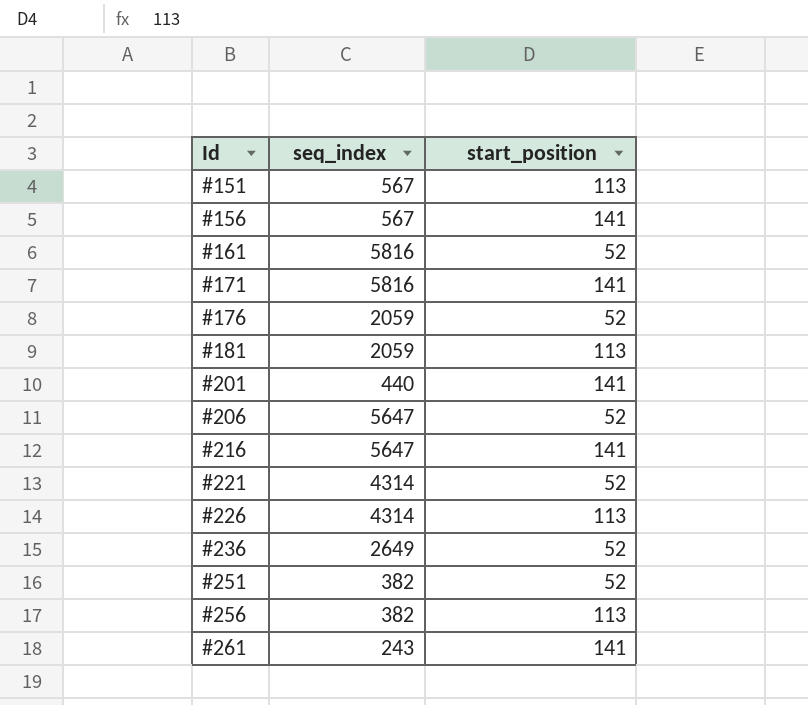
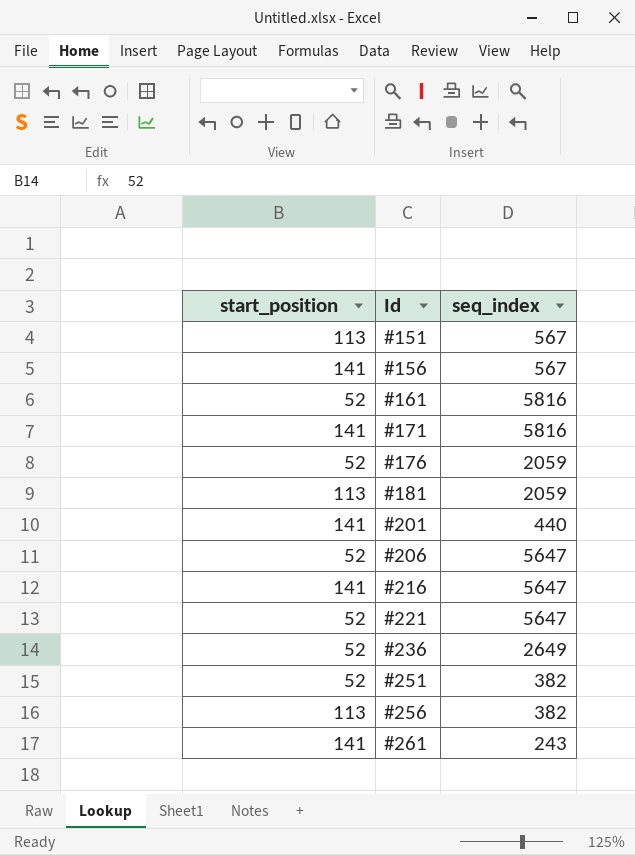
column start_position | position: 3 -> 1
row #226: 4314 | 113 -> none
#221 | seq_index: 4314 -> 5647

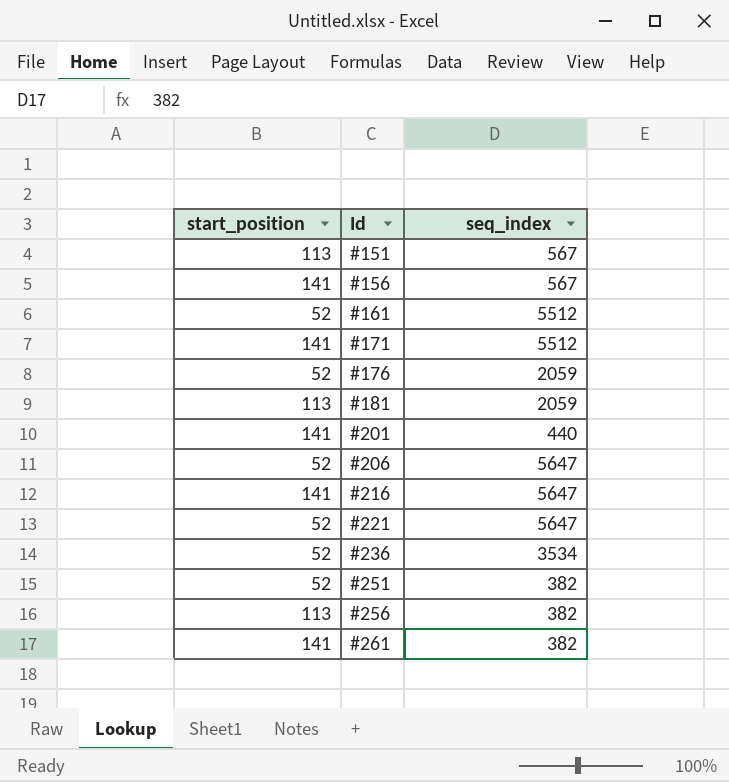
#161 | seq_index: 5816 -> 5512
#171 | seq_index: 5816 -> 5512
#236 | seq_index: 2649 -> 3534
#261 | seq_index: 243 -> 382

